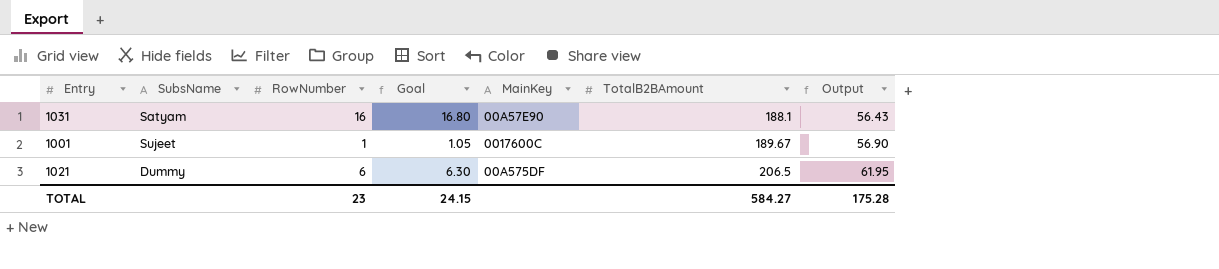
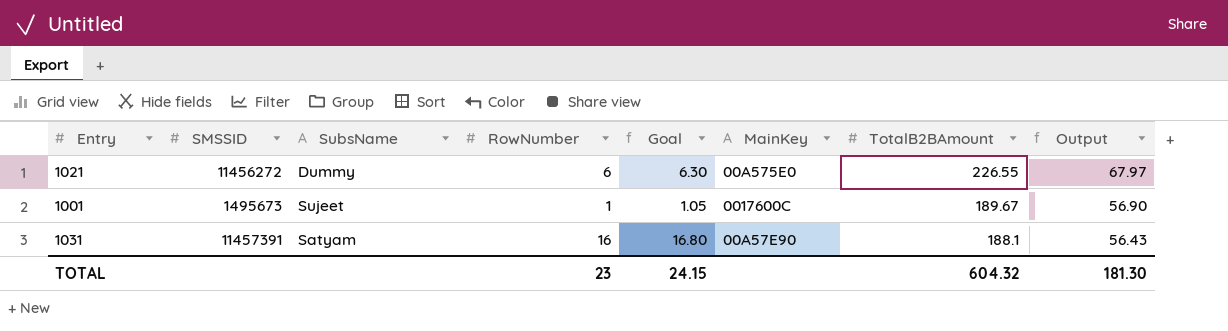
row order: TotalB2BAmount ascending -> TotalB2BAmount descending
column SMSSID | position: none -> 2
1021 | MainKey: 00A575DF -> 00A575E0
1021 | TotalB2BAmount: 206.5 -> 226.55
1021 | Output: 61.95 -> 67.97
TOTAL | TotalB2BAmount: 584.27 -> 604.32
TOTAL | Output: 175.28 -> 181.30

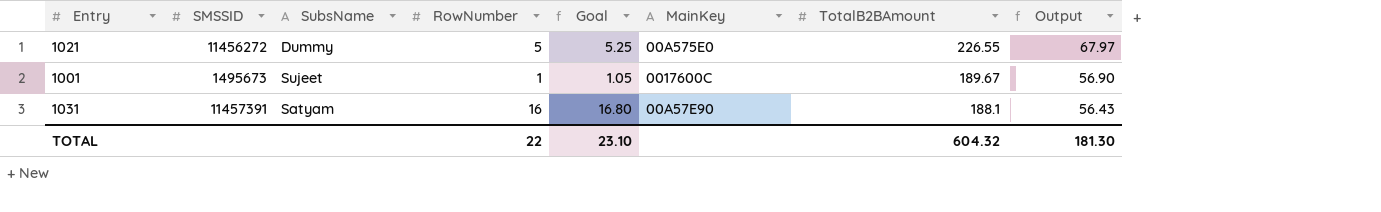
1021 | RowNumber: 6 -> 5
1021 | Goal: 6.30 -> 5.25
TOTAL | RowNumber: 23 -> 22
TOTAL | Goal: 24.15 -> 23.10

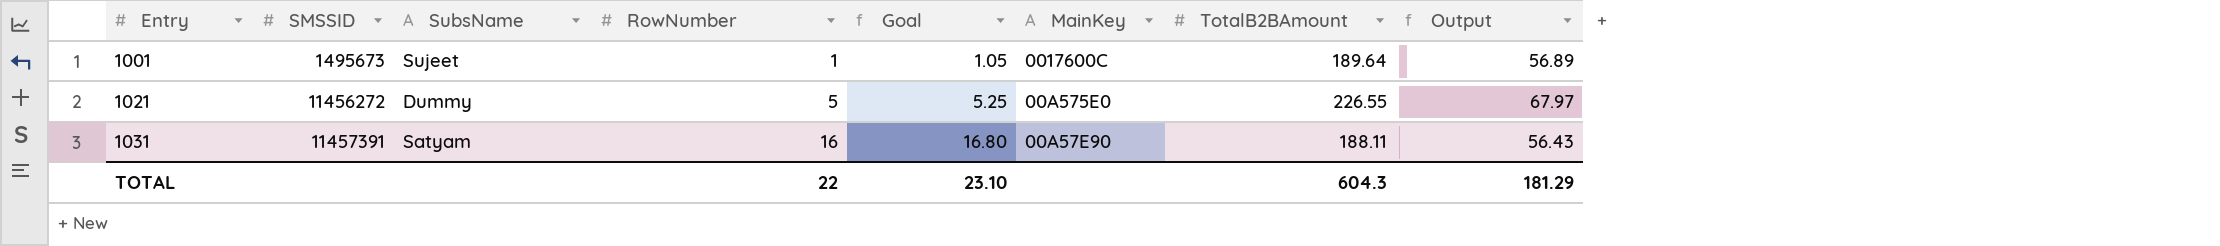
row order: TotalB2BAmount descending -> Entry ascending
1001 | TotalB2BAmount: 189.67 -> 189.64
1001 | Output: 56.90 -> 56.89
1031 | TotalB2BAmount: 188.1 -> 188.11
TOTAL | TotalB2BAmount: 604.32 -> 604.3
TOTAL | Output: 181.30 -> 181.29

